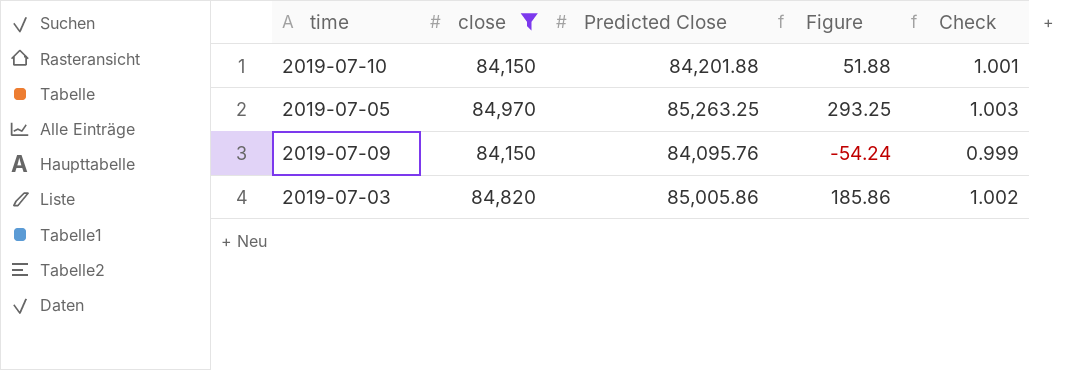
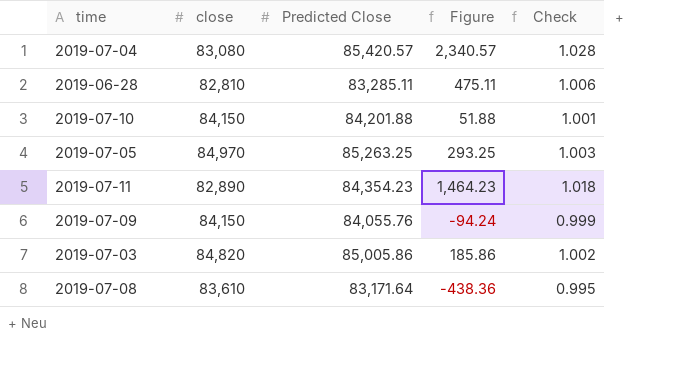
filter: close >= 84,150 -> none
2019-07-09 | Predicted Close: 84,095.76 -> 84,055.76
2019-07-09 | Figure: -54.24 -> -94.24

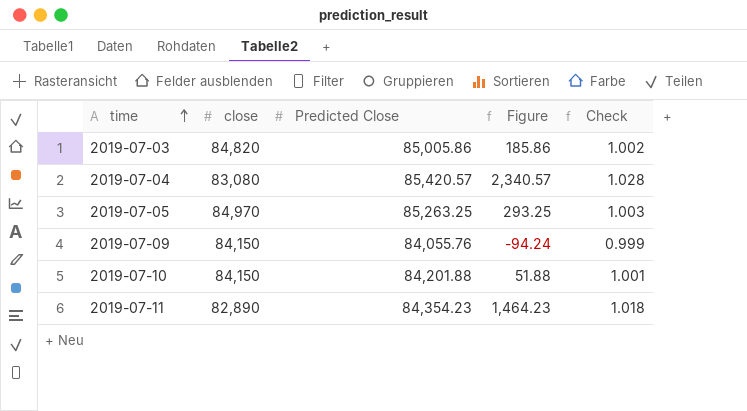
row order: none -> time ascending
row 2019-06-28: 82,810 | 83,285.11 | 475.11 | 1.006 -> none
row 2019-07-08: 83,610 | 83,171.64 | -438.36 | 0.995 -> none

